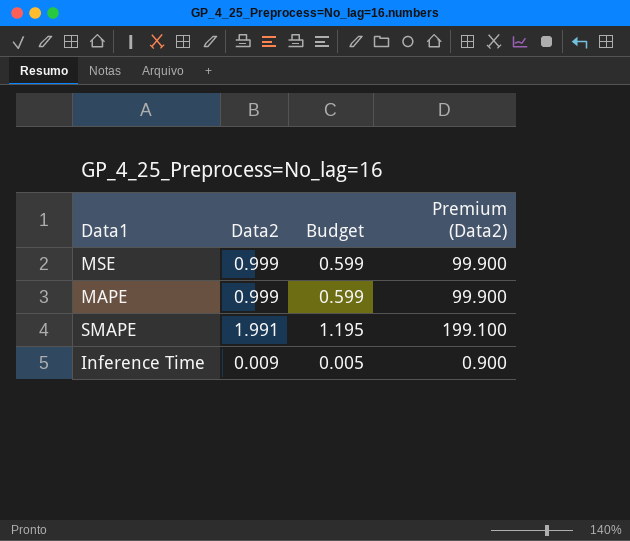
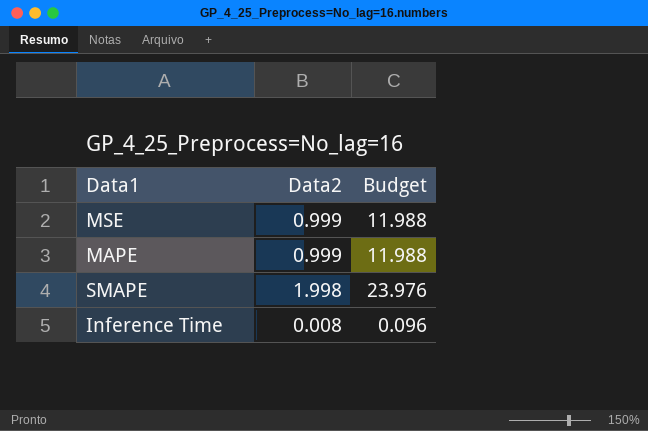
column Premium (Data2) | formula: [Data2] * 100 -> none
column Budget | formula: [Data2] * 0.6 -> [Data2] * 12
SMAPE | Data2: 1.991 -> 1.998
Inference Time | Data2: 0.009 -> 0.008

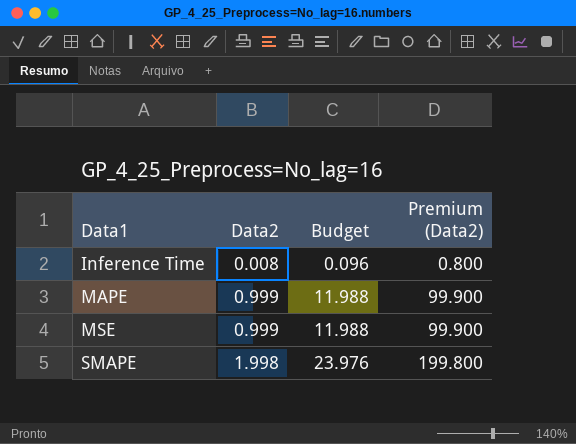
row order: none -> Data1 ascending
column Premium (Data2) | formula: none -> [Data2] * 100

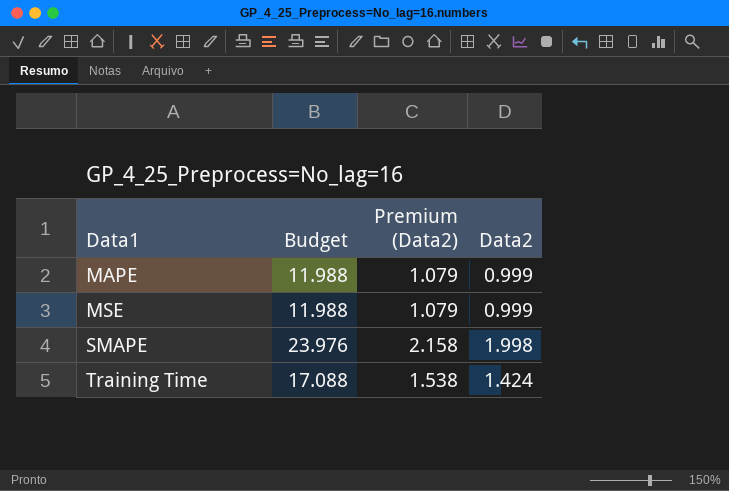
column Premium (Data2) | formula: [Data2] * 100 -> [Data2] * 1.08
column Data2 | position: 2 -> 4
row Inference Time: 0.008 | 0.096 | 0.800 -> none
row Training Time: none -> 17.088 | 1.538 | 1.424

